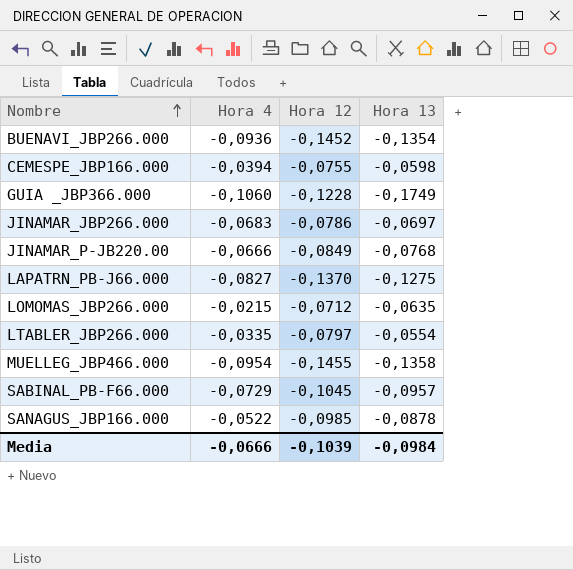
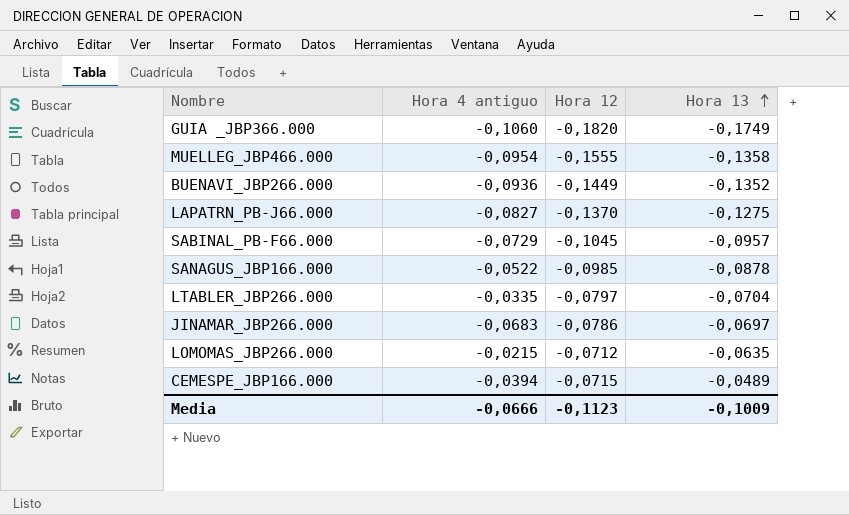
row order: Nombre ascending -> Hora 13 ascending
column name: Hora 4 -> Hora 4 antiguo
row JINAMAR_P-JB220.00: -0,0666 | -0,0849 | -0,0768 -> none
GUIA _JBP366.000 | Hora 12: -0,1228 -> -0,1820
MUELLEG_JBP466.000 | Hora 12: -0,1455 -> -0,1555
BUENAVI_JBP266.000 | Hora 12: -0,1452 -> -0,1449
BUENAVI_JBP266.000 | Hora 13: -0,1354 -> -0,1352
LTABLER_JBP266.000 | Hora 13: -0,0554 -> -0,0704
CEMESPE_JBP166.000 | Hora 12: -0,0755 -> -0,0715
CEMESPE_JBP166.000 | Hora 13: -0,0598 -> -0,0489
Media | Hora 12: -0,1039 -> -0,1123
Media | Hora 13: -0,0984 -> -0,1009

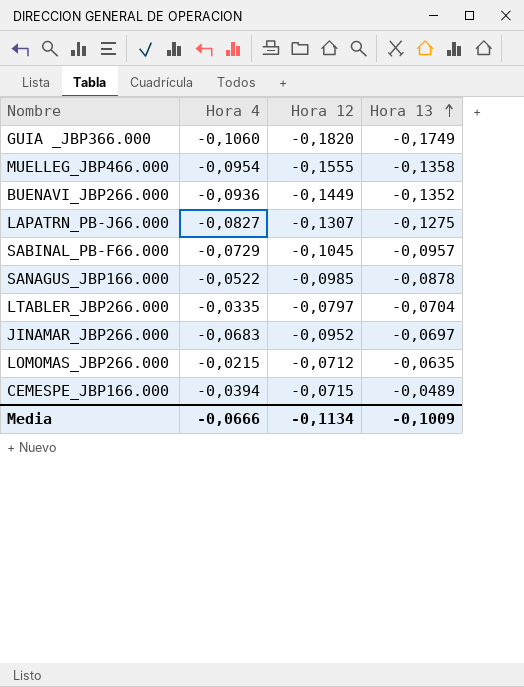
column name: Hora 4 antiguo -> Hora 4
LAPATRN_PB-J66.000 | Hora 12: -0,1370 -> -0,1307
JINAMAR_JBP266.000 | Hora 12: -0,0786 -> -0,0952
Media | Hora 12: -0,1123 -> -0,1134

